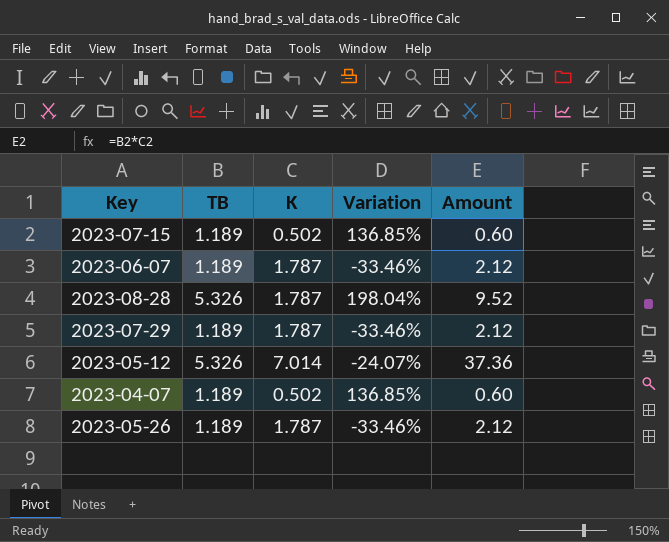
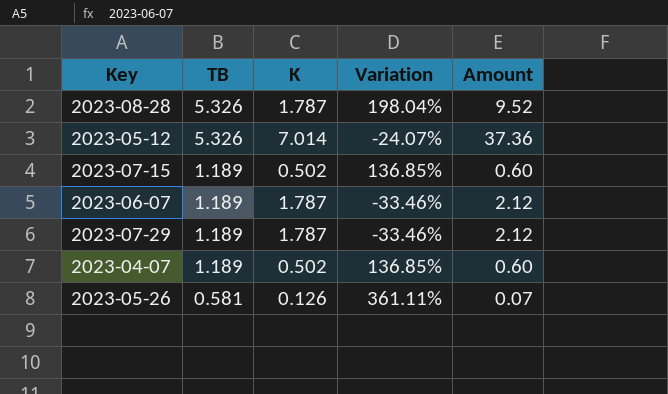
row order: none -> TB descending
2023-05-26 | TB: 1.189 -> 0.581
2023-05-26 | K: 1.787 -> 0.126
2023-05-26 | Variation: -33.46% -> 361.11%
2023-05-26 | Amount: 2.12 -> 0.07

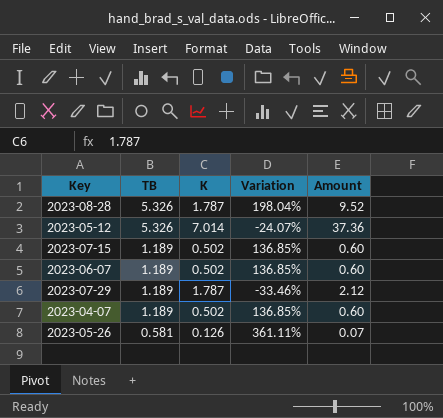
2023-06-07 | K: 1.787 -> 0.502
2023-06-07 | Variation: -33.46% -> 136.85%
2023-06-07 | Amount: 2.12 -> 0.60

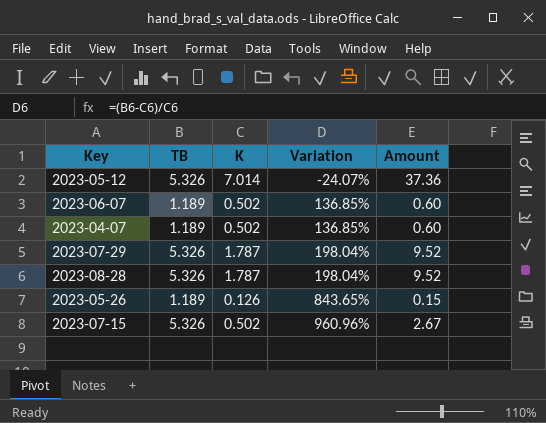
row order: TB descending -> Variation ascending
2023-07-29 | TB: 1.189 -> 5.326
2023-07-29 | Variation: -33.46% -> 198.04%
2023-07-29 | Amount: 2.12 -> 9.52
2023-05-26 | TB: 0.581 -> 1.189
2023-05-26 | Variation: 361.11% -> 843.65%
2023-05-26 | Amount: 0.07 -> 0.15
2023-07-15 | TB: 1.189 -> 5.326
2023-07-15 | Variation: 136.85% -> 960.96%
2023-07-15 | Amount: 0.60 -> 2.67

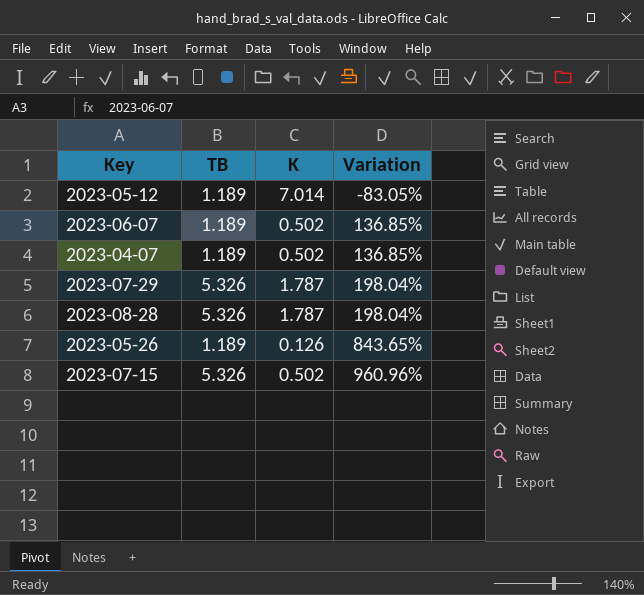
column Amount | formula: [TB] * [K] -> none
2023-05-12 | TB: 5.326 -> 1.189
2023-05-12 | Variation: -24.07% -> -83.05%

